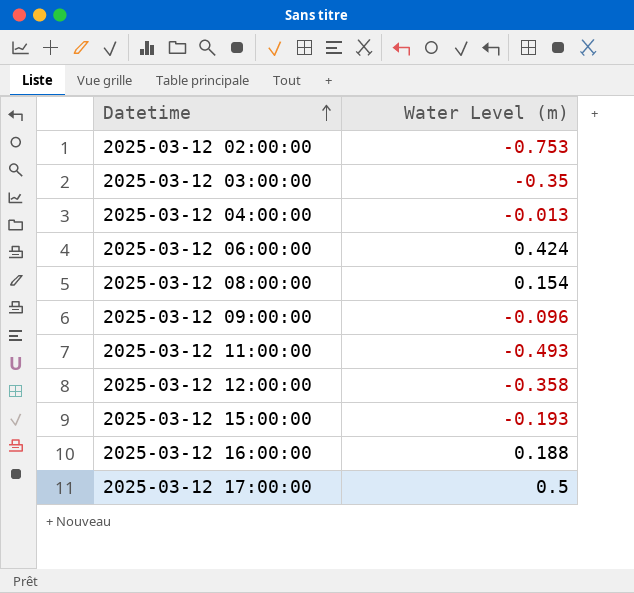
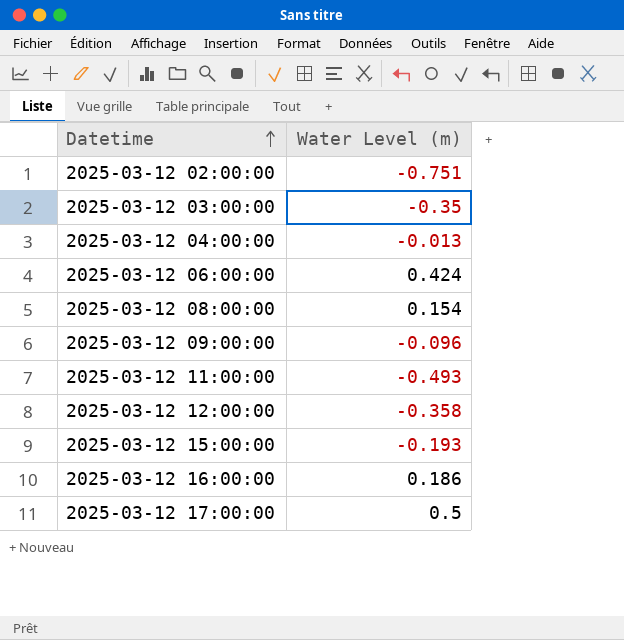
2025-03-12 02:00:00 | Water Level (m): -0.753 -> -0.751
2025-03-12 16:00:00 | Water Level (m): 0.188 -> 0.186

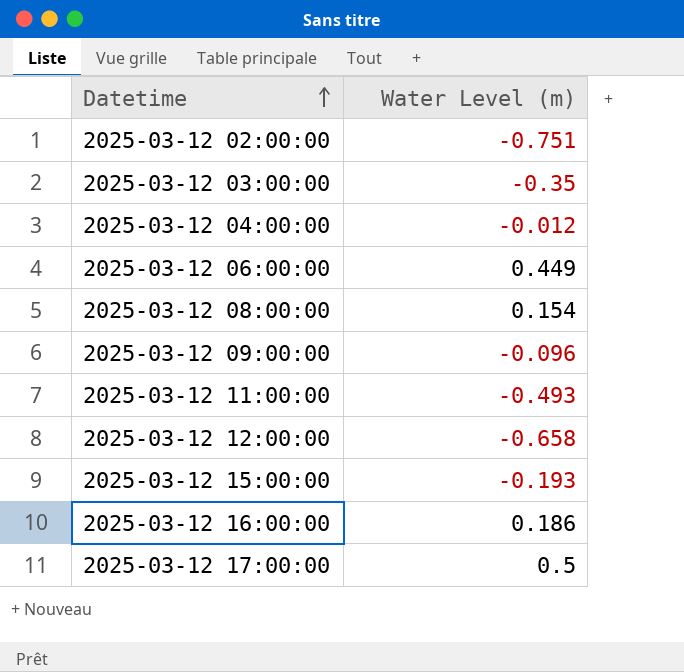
2025-03-12 04:00:00 | Water Level (m): -0.013 -> -0.012
2025-03-12 06:00:00 | Water Level (m): 0.424 -> 0.449
2025-03-12 12:00:00 | Water Level (m): -0.358 -> -0.658

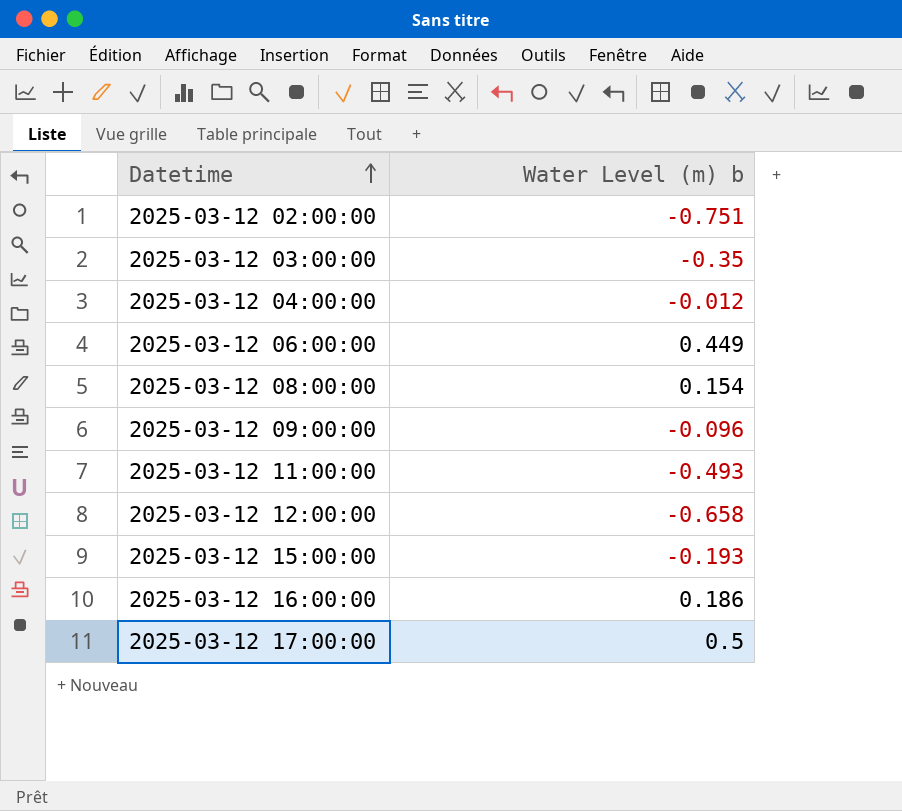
column name: Water Level (m) -> Water Level (m) b

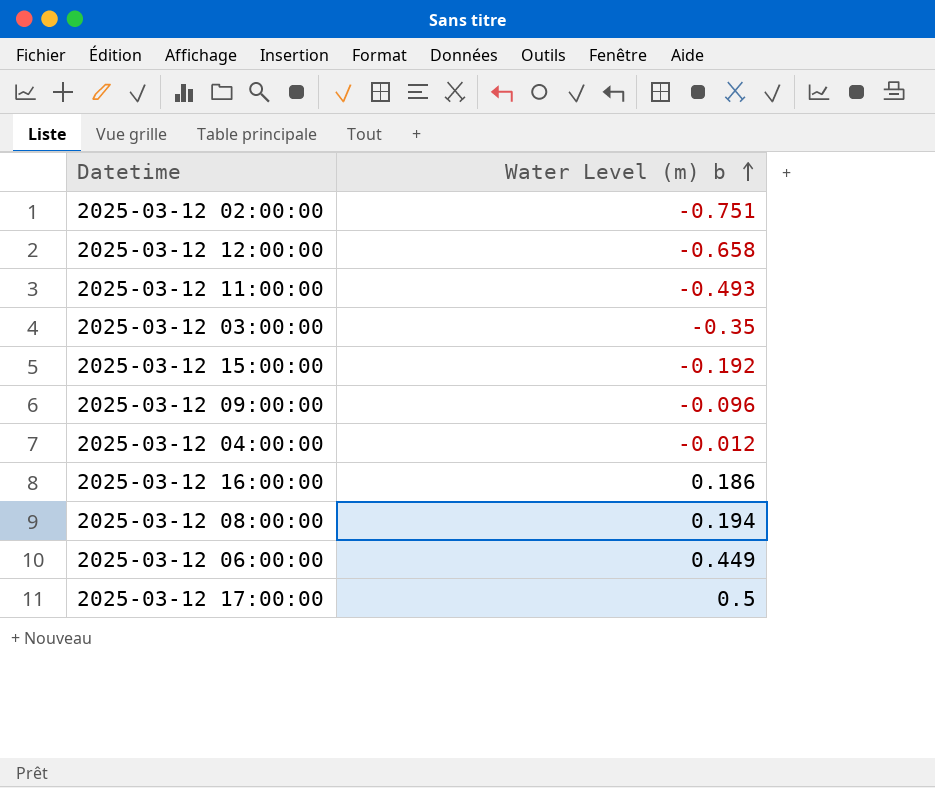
row order: Datetime ascending -> Water Level (m) b ascending
2025-03-12 15:00:00 | Water Level (m) b: -0.193 -> -0.192
2025-03-12 08:00:00 | Water Level (m) b: 0.154 -> 0.194

